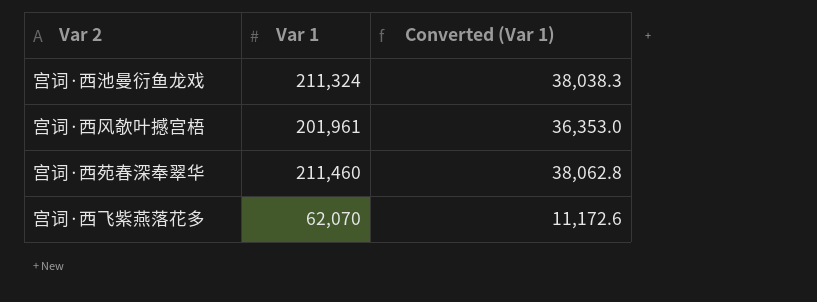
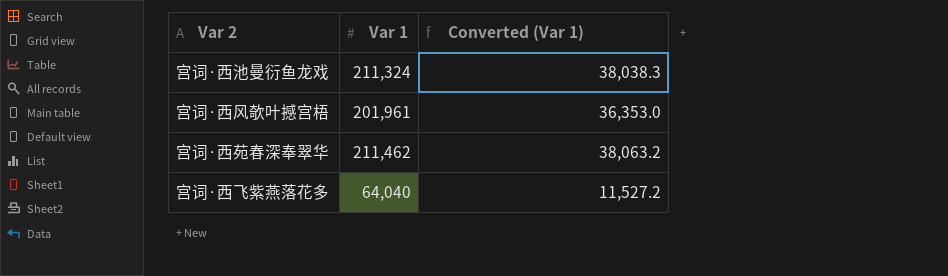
宫词·西苑春深奉翠华 | Var 1: 211,460 -> 211,462
宫词·西苑春深奉翠华 | Converted (Var 1): 38,062.8 -> 38,063.2
宫词·西飞紫燕落花多 | Var 1: 62,070 -> 64,040
宫词·西飞紫燕落花多 | Converted (Var 1): 11,172.6 -> 11,527.2

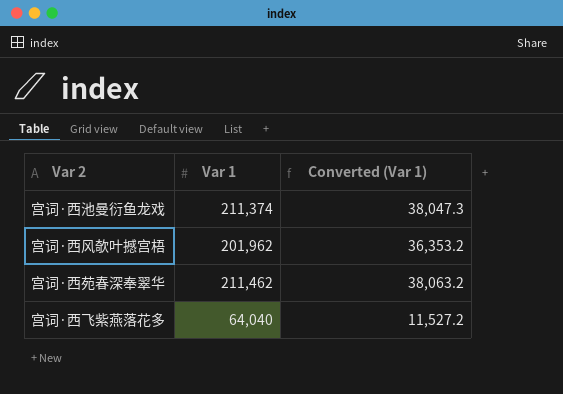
宫词·西池曼衍鱼龙戏 | Var 1: 211,324 -> 211,374
宫词·西池曼衍鱼龙戏 | Converted (Var 1): 38,038.3 -> 38,047.3
宫词·西风欹叶撼宫梧 | Var 1: 201,961 -> 201,962
宫词·西风欹叶撼宫梧 | Converted (Var 1): 36,353.0 -> 36,353.2

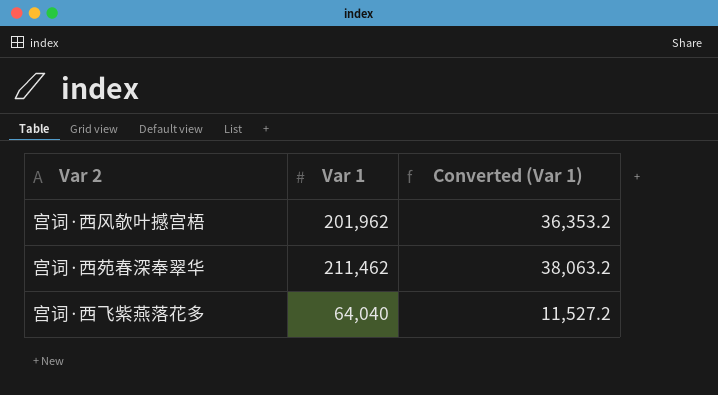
row 宫词·西池曼衍鱼龙戏: 211,374 | 38,047.3 -> none

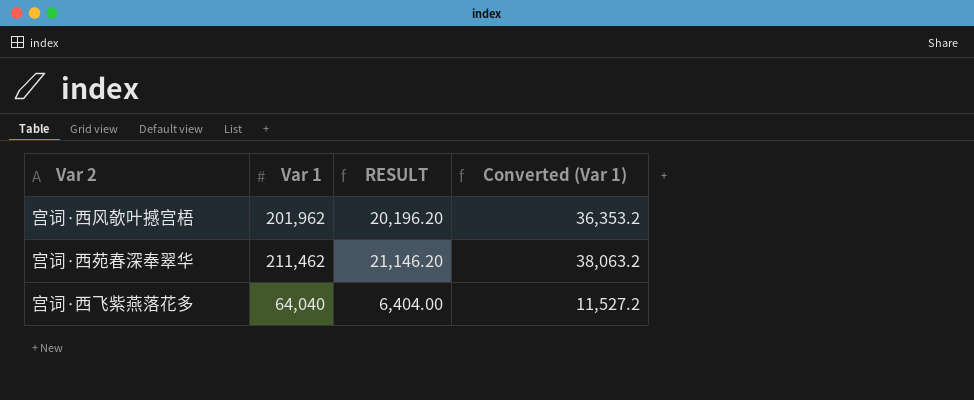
column RESULT | formula: none -> [Var 1] * 0.1

